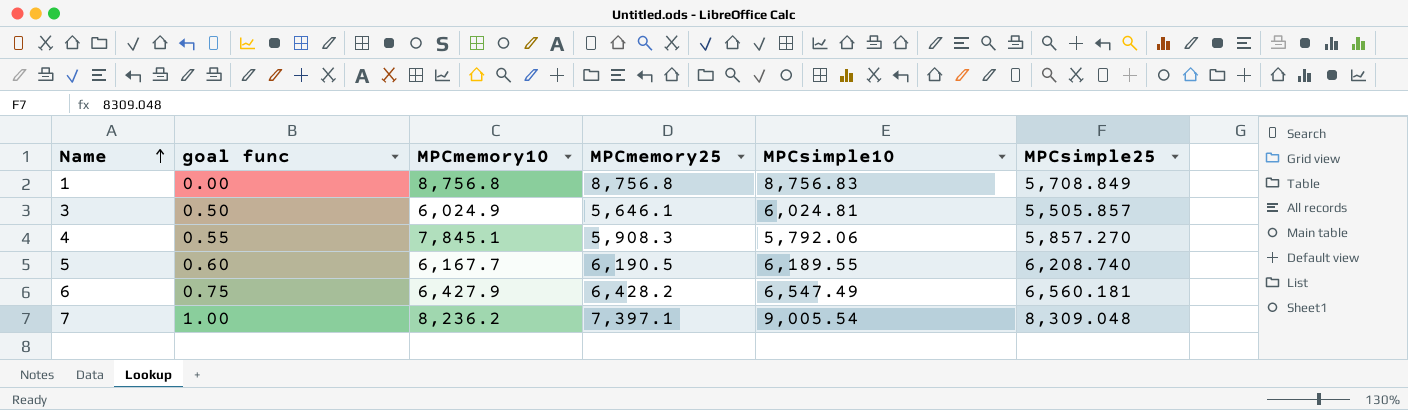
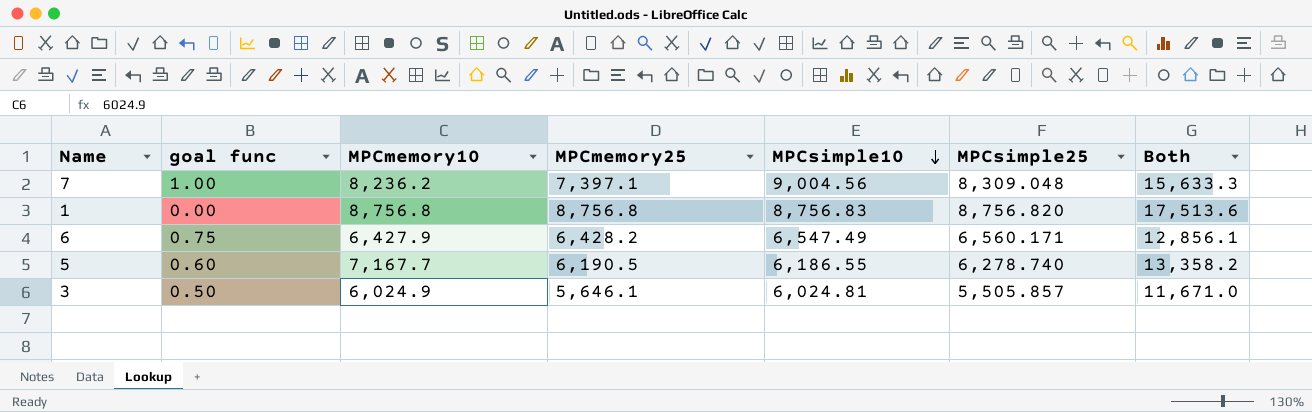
row order: Name ascending -> MPCsimple10 descending
column Both | formula: none -> [MPCmemory10] + [MPCmemory25]
row 4: 0.55 | 7,845.1 | 5,908.3 | 5,792.06 | 5,857.270 -> none
7 | MPCsimple10: 9,005.54 -> 9,004.56
1 | MPCsimple25: 5,708.849 -> 8,756.820
6 | MPCsimple25: 6,560.181 -> 6,560.171
5 | MPCmemory10: 6,167.7 -> 7,167.7
5 | MPCsimple10: 6,189.55 -> 6,186.55
5 | MPCsimple25: 6,208.740 -> 6,278.740

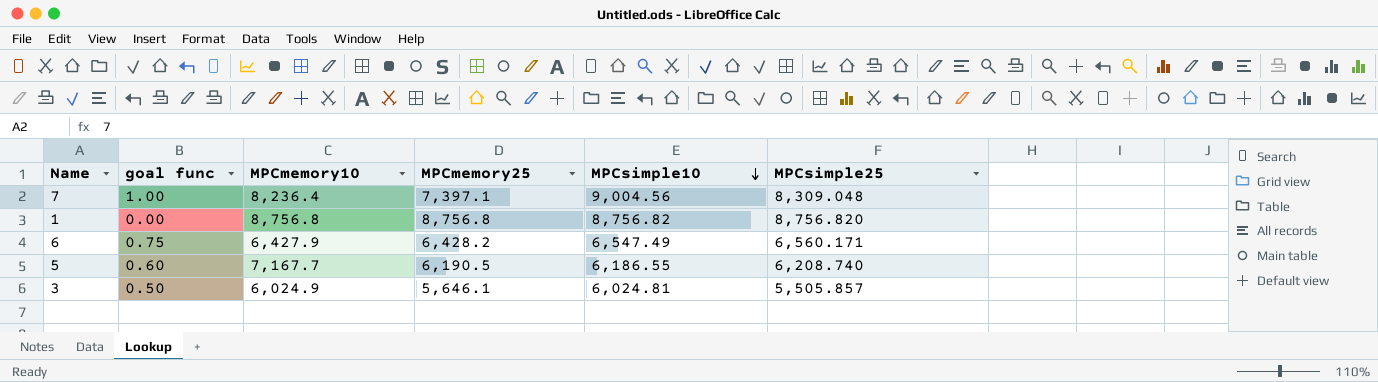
column Both | formula: [MPCmemory10] + [MPCmemory25] -> none
7 | MPCmemory10: 8,236.2 -> 8,236.4
1 | MPCsimple10: 8,756.83 -> 8,756.82
5 | MPCsimple25: 6,278.740 -> 6,208.740

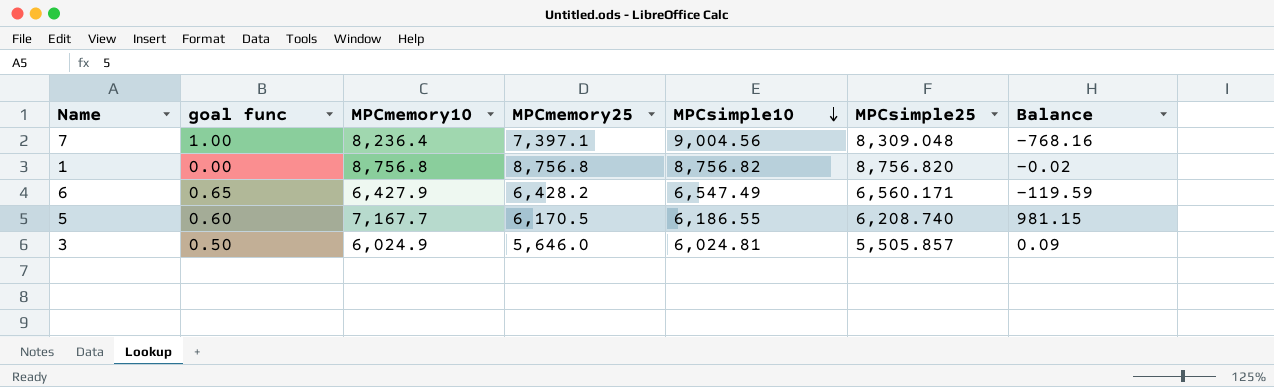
column Balance | formula: none -> [MPCmemory10] - [MPCsimple10]
6 | goal func: 0.75 -> 0.65
5 | MPCmemory25: 6,190.5 -> 6,170.5
3 | MPCmemory25: 5,646.1 -> 5,646.0

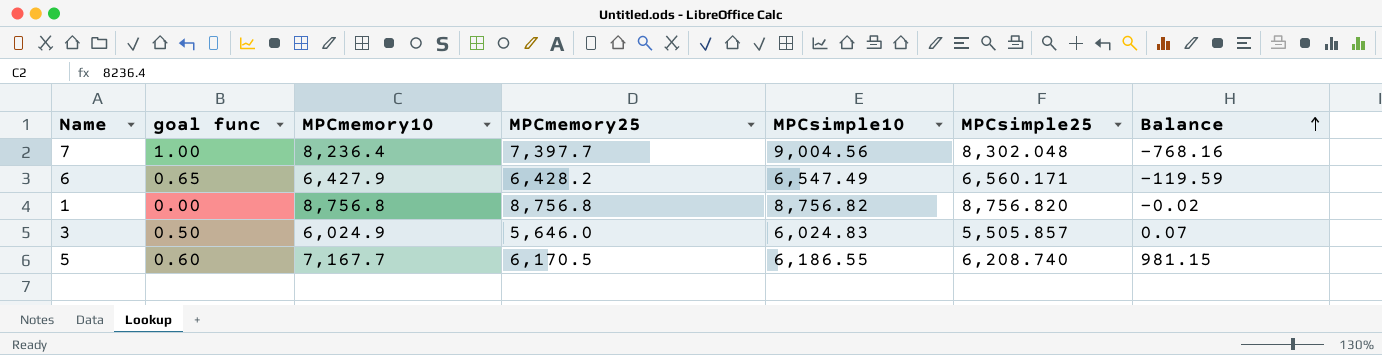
row order: MPCsimple10 descending -> Balance ascending
7 | MPCmemory25: 7,397.1 -> 7,397.7
7 | MPCsimple25: 8,309.048 -> 8,302.048
3 | MPCsimple10: 6,024.81 -> 6,024.83
3 | Balance: 0.09 -> 0.07

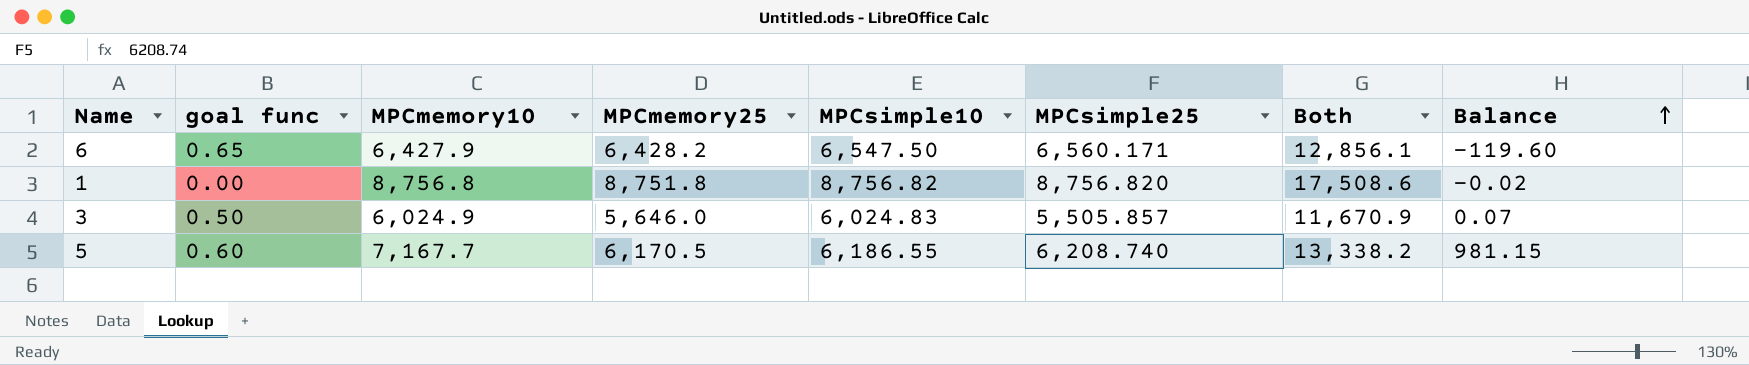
column Both | formula: none -> [MPCmemory10] + [MPCmemory25]
row 7: 1.00 | 8,236.4 | 7,397.7 | 9,004.56 | 8,302.048 | -768.16 -> none
6 | MPCsimple10: 6,547.49 -> 6,547.50
6 | Balance: -119.59 -> -119.60
1 | MPCmemory25: 8,756.8 -> 8,751.8

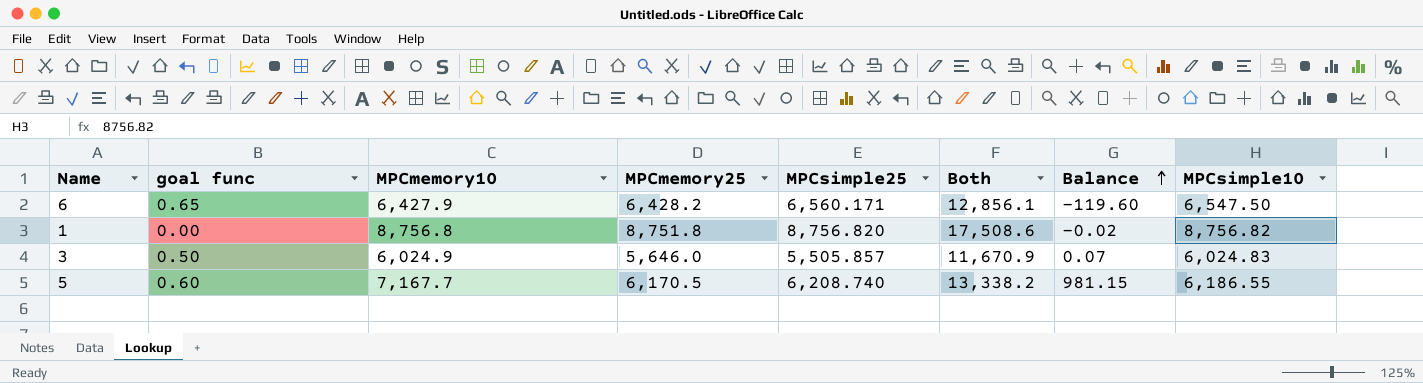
column MPCsimple10 | position: 5 -> 8

